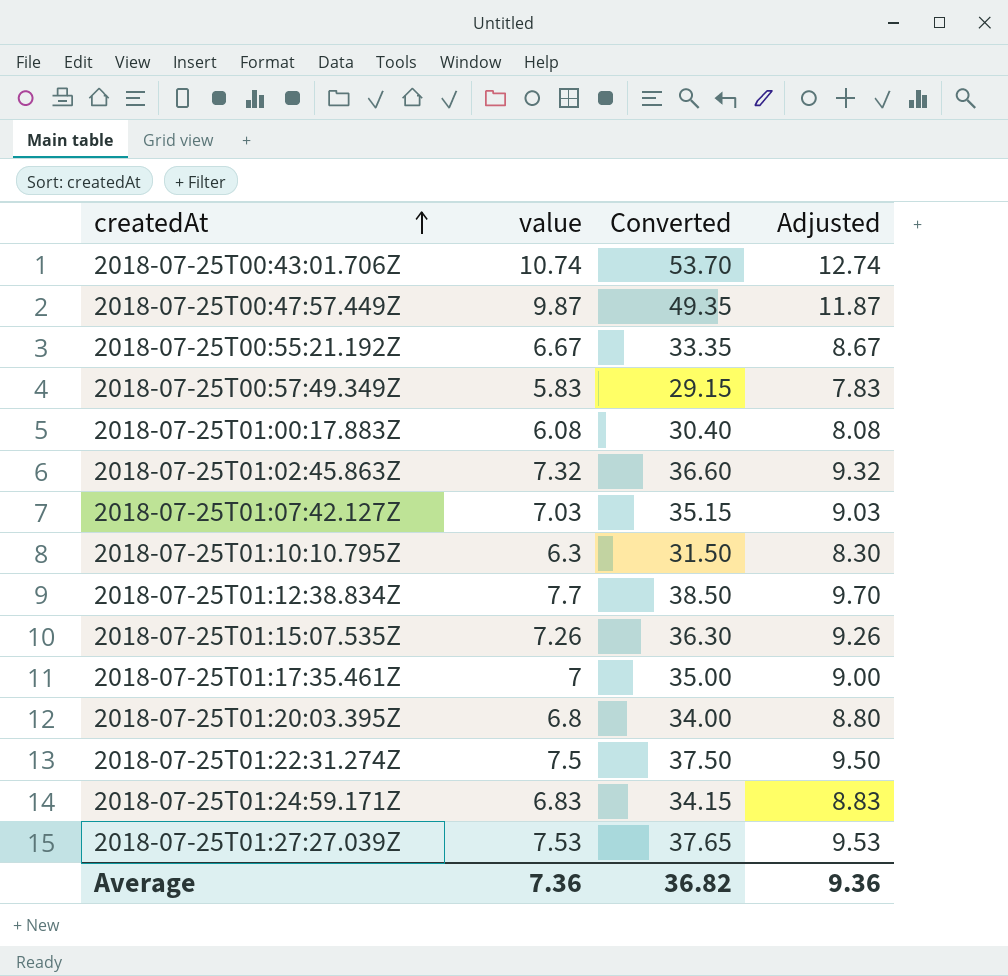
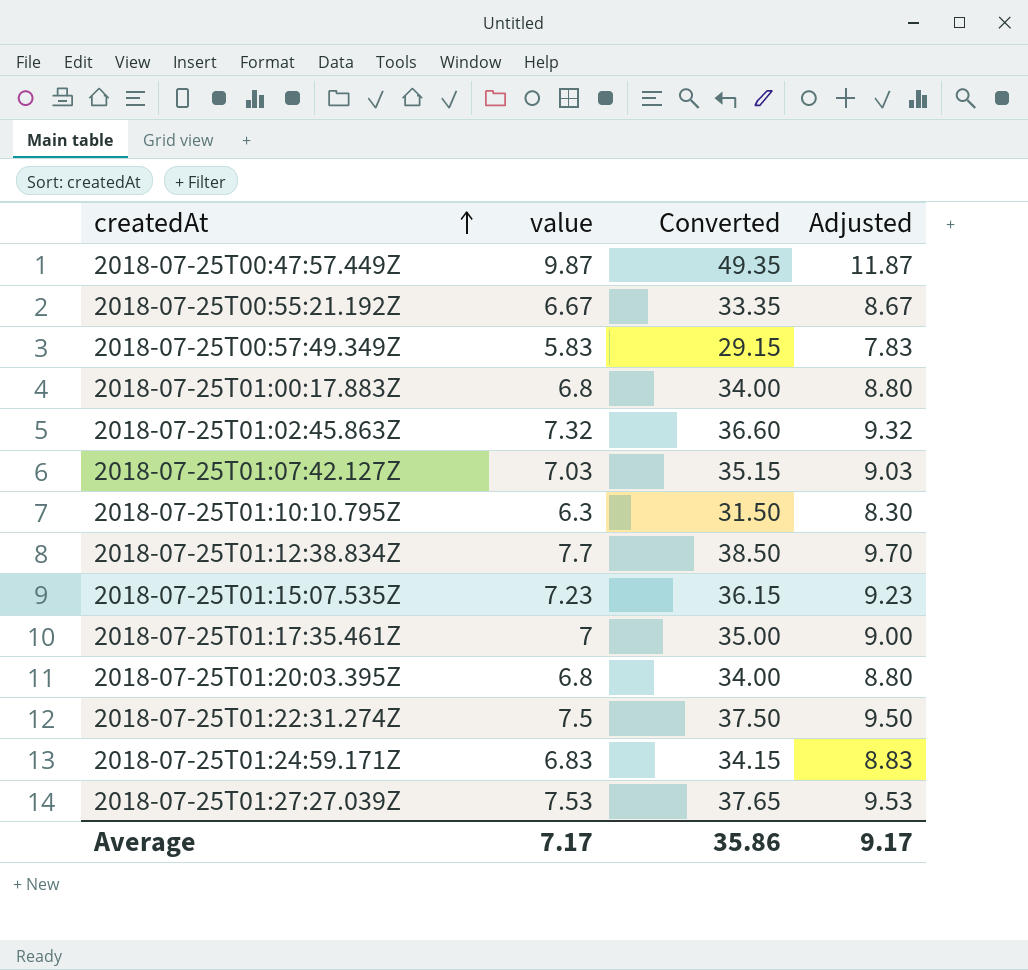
row 2018-07-25T00:43:01.706Z: 10.74 | 53.70 | 12.74 -> none
2018-07-25T01:00:17.883Z | value: 6.08 -> 6.8
2018-07-25T01:00:17.883Z | Converted: 30.40 -> 34.00
2018-07-25T01:00:17.883Z | Adjusted: 8.08 -> 8.80
2018-07-25T01:15:07.535Z | value: 7.26 -> 7.23
2018-07-25T01:15:07.535Z | Converted: 36.30 -> 36.15
2018-07-25T01:15:07.535Z | Adjusted: 9.26 -> 9.23
Average | value: 7.36 -> 7.17
Average | Converted: 36.82 -> 35.86
Average | Adjusted: 9.36 -> 9.17

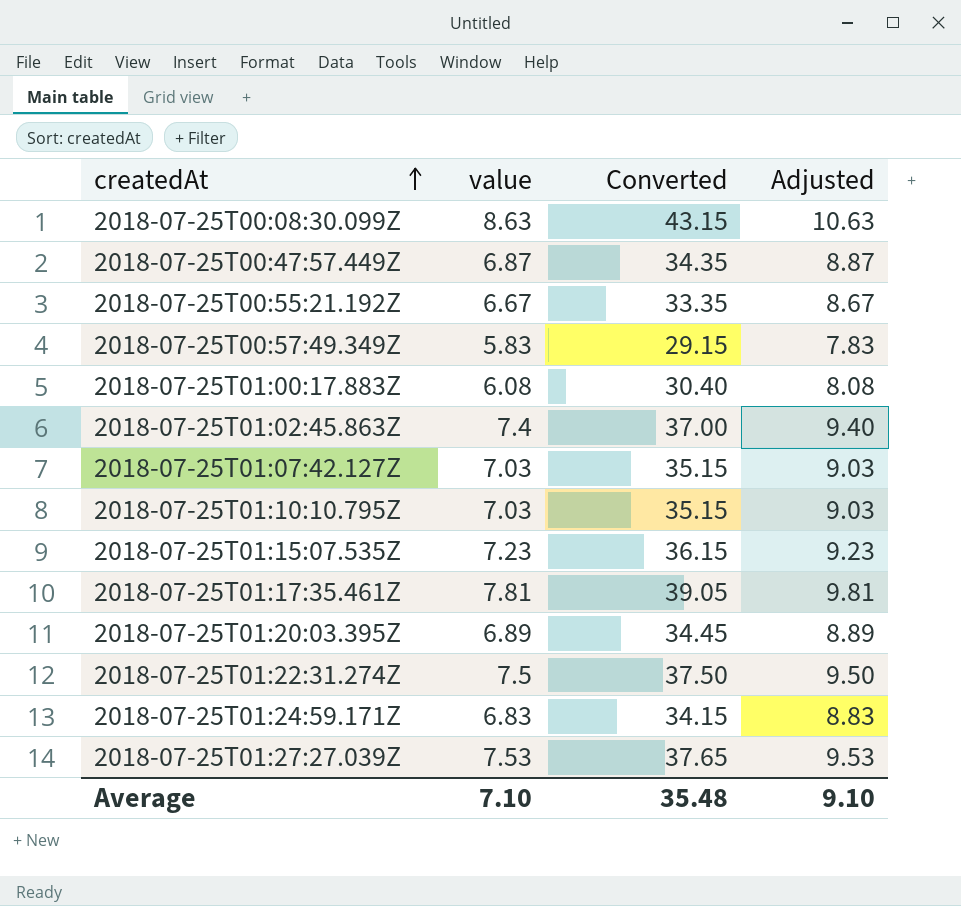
row 2018-07-25T01:12:38.834Z: 7.7 | 38.50 | 9.70 -> none
row 2018-07-25T00:08:30.099Z: none -> 8.63 | 43.15 | 10.63
2018-07-25T00:47:57.449Z | value: 9.87 -> 6.87
2018-07-25T00:47:57.449Z | Converted: 49.35 -> 34.35
2018-07-25T00:47:57.449Z | Adjusted: 11.87 -> 8.87
2018-07-25T01:00:17.883Z | value: 6.8 -> 6.08
2018-07-25T01:00:17.883Z | Converted: 34.00 -> 30.40
2018-07-25T01:00:17.883Z | Adjusted: 8.80 -> 8.08
2018-07-25T01:02:45.863Z | value: 7.32 -> 7.4
2018-07-25T01:02:45.863Z | Converted: 36.60 -> 37.00
2018-07-25T01:02:45.863Z | Adjusted: 9.32 -> 9.40
2018-07-25T01:10:10.795Z | value: 6.3 -> 7.03
2018-07-25T01:10:10.795Z | Converted: 31.50 -> 35.15
2018-07-25T01:10:10.795Z | Adjusted: 8.30 -> 9.03
2018-07-25T01:17:35.461Z | value: 7 -> 7.81
2018-07-25T01:17:35.461Z | Converted: 35.00 -> 39.05
2018-07-25T01:17:35.461Z | Adjusted: 9.00 -> 9.81
2018-07-25T01:20:03.395Z | value: 6.8 -> 6.89
2018-07-25T01:20:03.395Z | Converted: 34.00 -> 34.45
2018-07-25T01:20:03.395Z | Adjusted: 8.80 -> 8.89
Average | value: 7.17 -> 7.10
Average | Converted: 35.86 -> 35.48
Average | Adjusted: 9.17 -> 9.10

